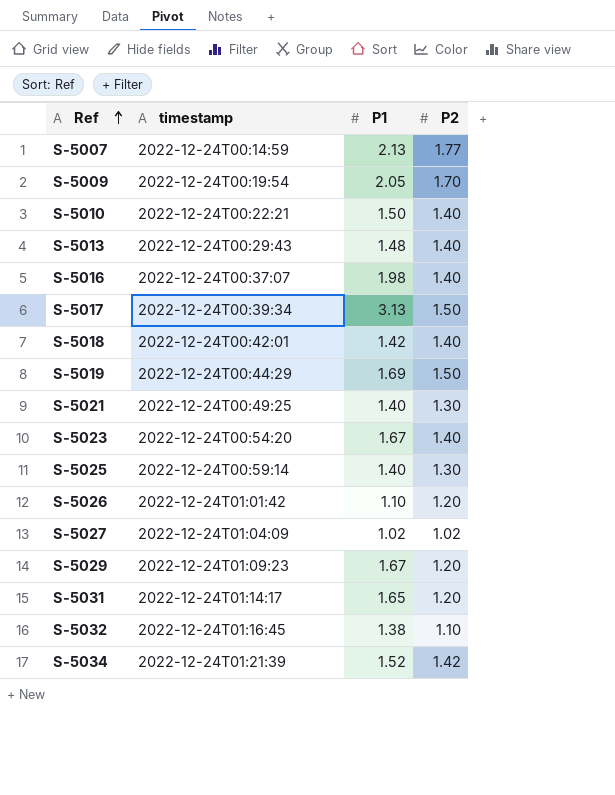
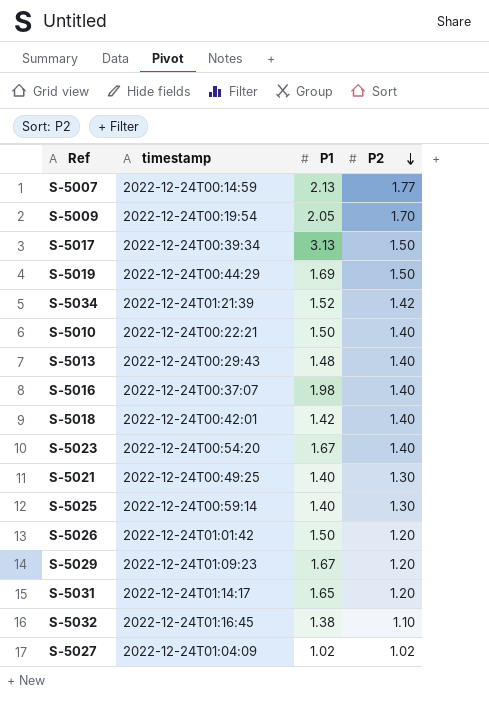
row order: Ref ascending -> P2 descending
S-5026 | P1: 1.10 -> 1.50

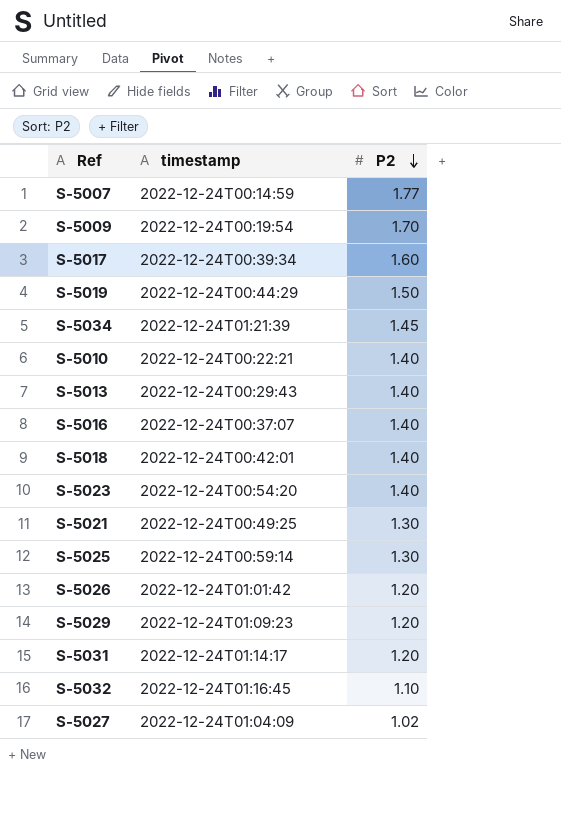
column P1 | position: 3 -> none
S-5017 | P2: 1.50 -> 1.60
S-5034 | P2: 1.42 -> 1.45

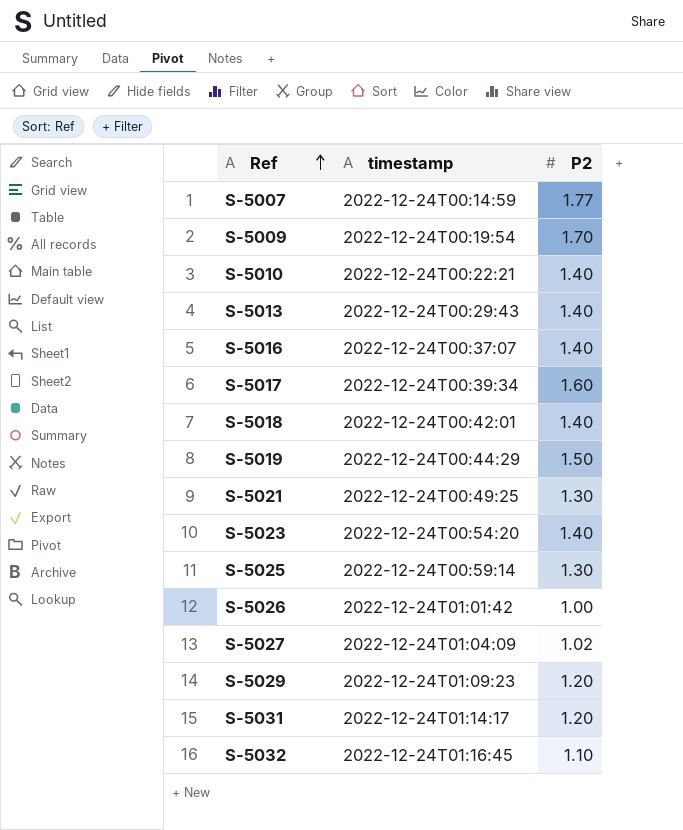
row order: P2 descending -> Ref ascending
row S-5034: 2022-12-24T01:21:39 | 1.45 -> none
S-5026 | P2: 1.20 -> 1.00

